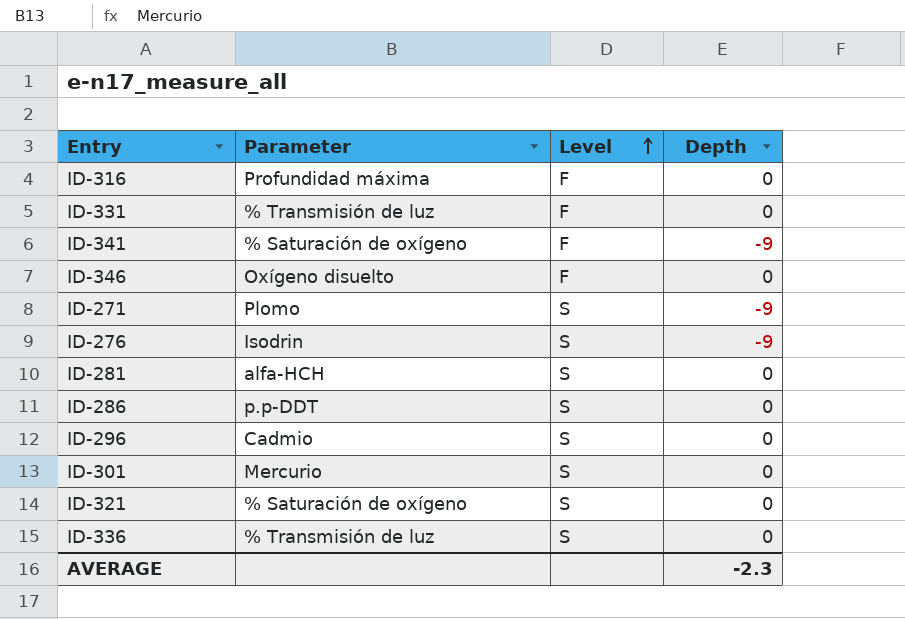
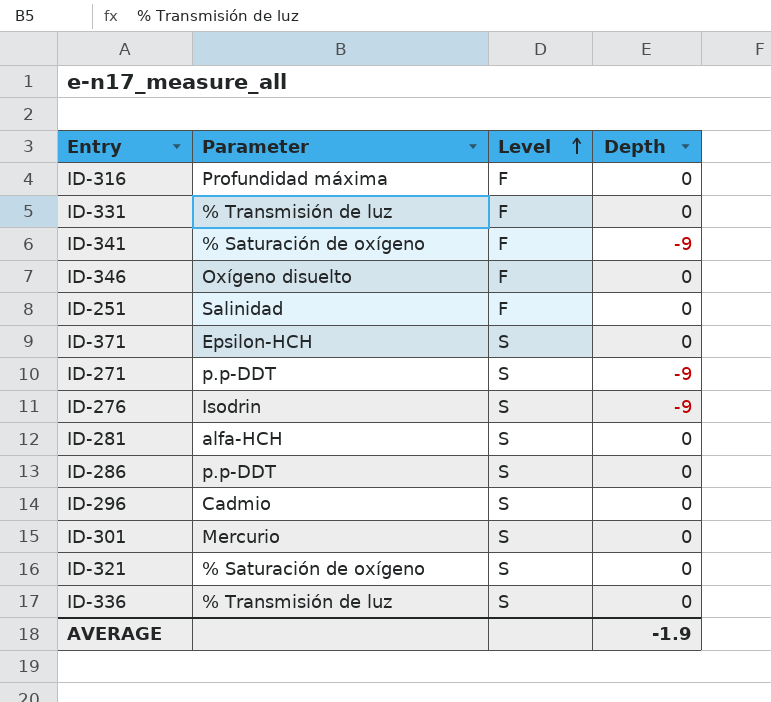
row ID-251: none -> Salinidad | F | 0
row ID-371: none -> Epsilon-HCH | S | 0
ID-271 | Parameter: Plomo -> p.p-DDT
AVERAGE | Depth: -2.3 -> -1.9

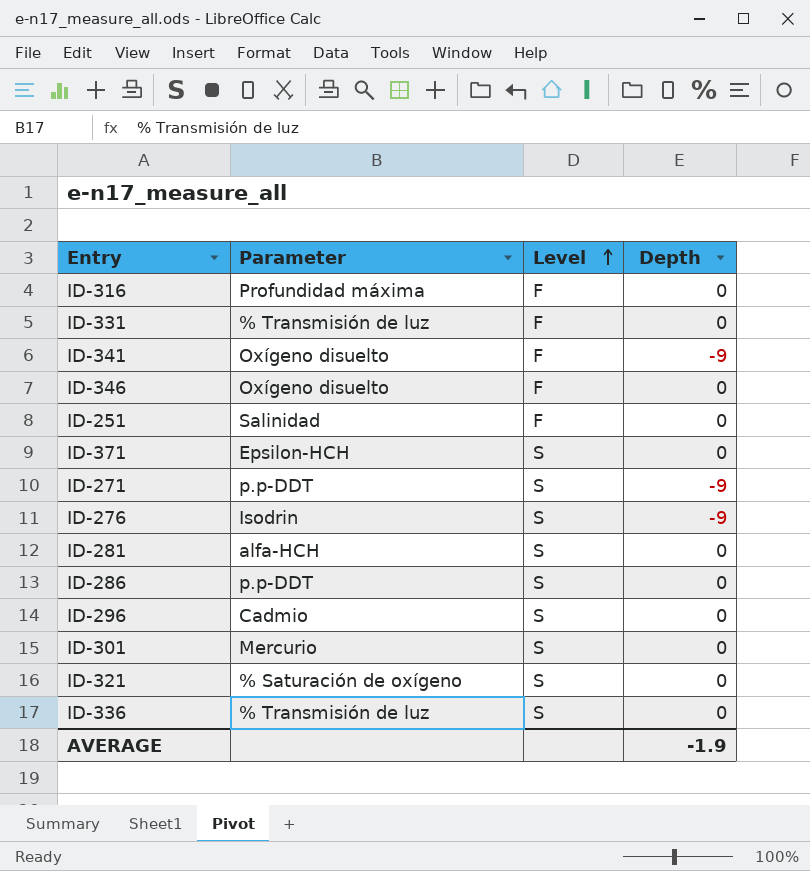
ID-341 | Parameter: % Saturación de oxígeno -> Oxígeno disuelto

